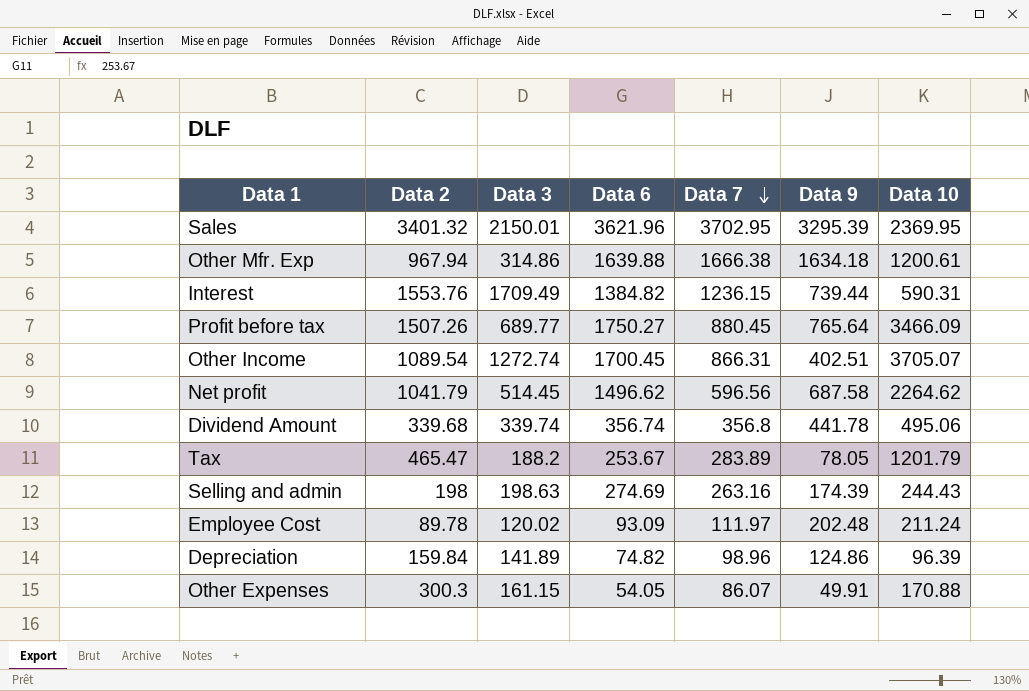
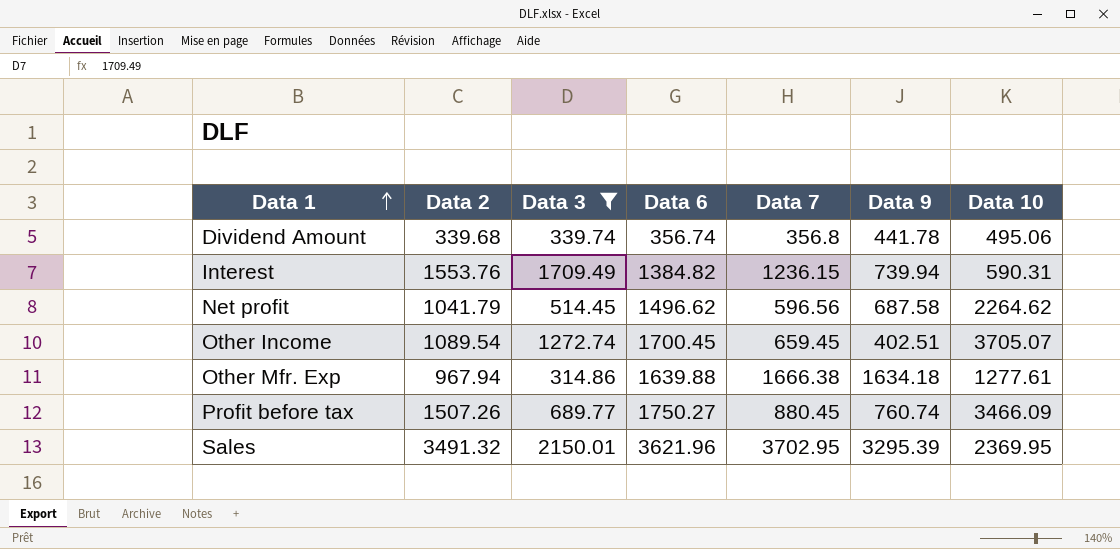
filter: none -> Data 3 >= 314.86
row order: Data 7 descending -> Data 1 ascending
Interest | Data 9: 739.44 -> 739.94
Other Income | Data 7: 866.31 -> 659.45
Other Mfr. Exp | Data 10: 1200.61 -> 1277.61
Profit before tax | Data 9: 765.64 -> 760.74
Sales | Data 2: 3401.32 -> 3491.32

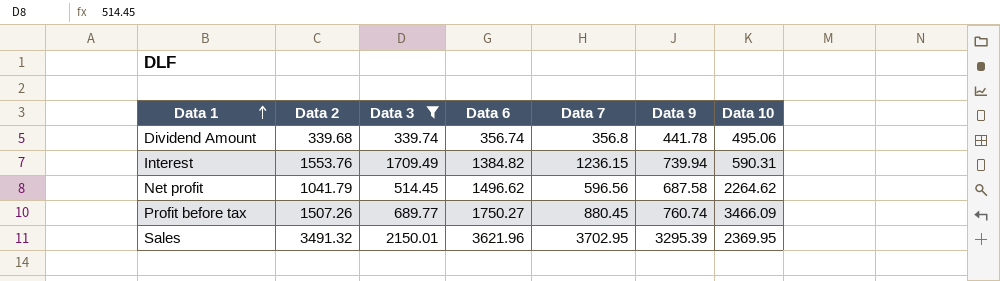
row Other Income: 1089.54 | 1272.74 | 1700.45 | 659.45 | 402.51 | 3705.07 -> none
row Other Mfr. Exp: 967.94 | 314.86 | 1639.88 | 1666.38 | 1634.18 | 1277.61 -> none

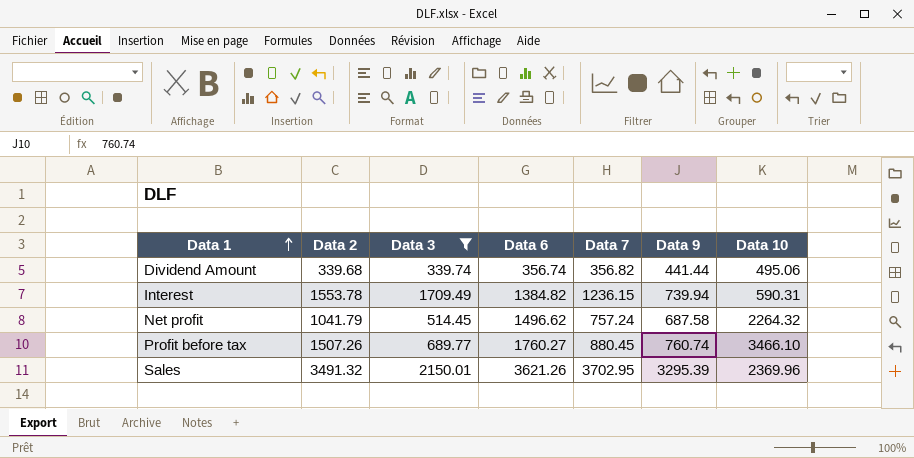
Dividend Amount | Data 7: 356.8 -> 356.82
Dividend Amount | Data 9: 441.78 -> 441.44
Interest | Data 2: 1553.76 -> 1553.78
Net profit | Data 7: 596.56 -> 757.24
Net profit | Data 10: 2264.62 -> 2264.32
Profit before tax | Data 6: 1750.27 -> 1760.27
Profit before tax | Data 10: 3466.09 -> 3466.10
Sales | Data 6: 3621.96 -> 3621.26
Sales | Data 10: 2369.95 -> 2369.96

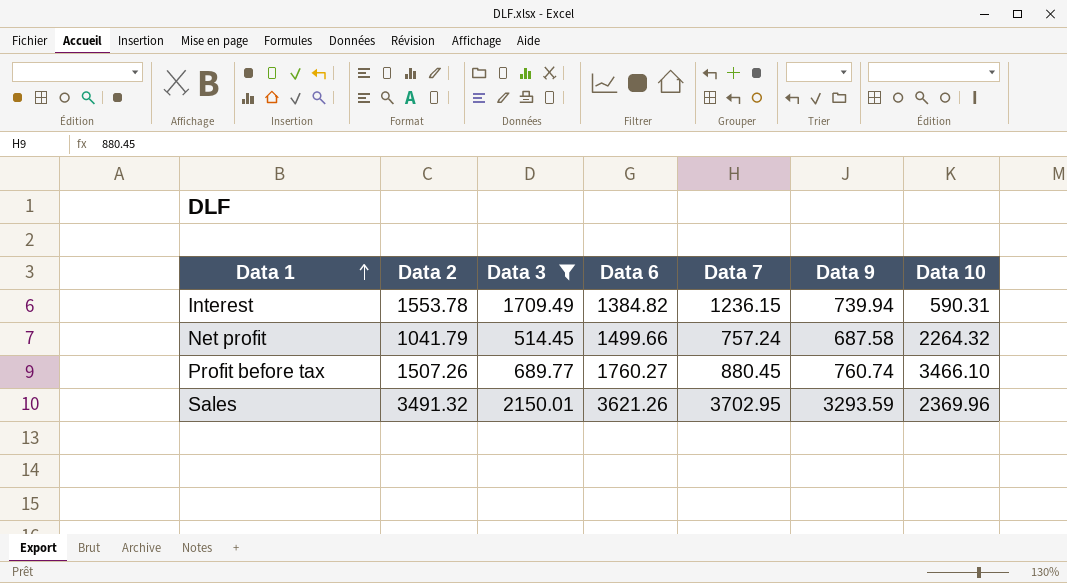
row Dividend Amount: 339.68 | 339.74 | 356.74 | 356.82 | 441.44 | 495.06 -> none
Net profit | Data 6: 1496.62 -> 1499.66
Sales | Data 9: 3295.39 -> 3293.59

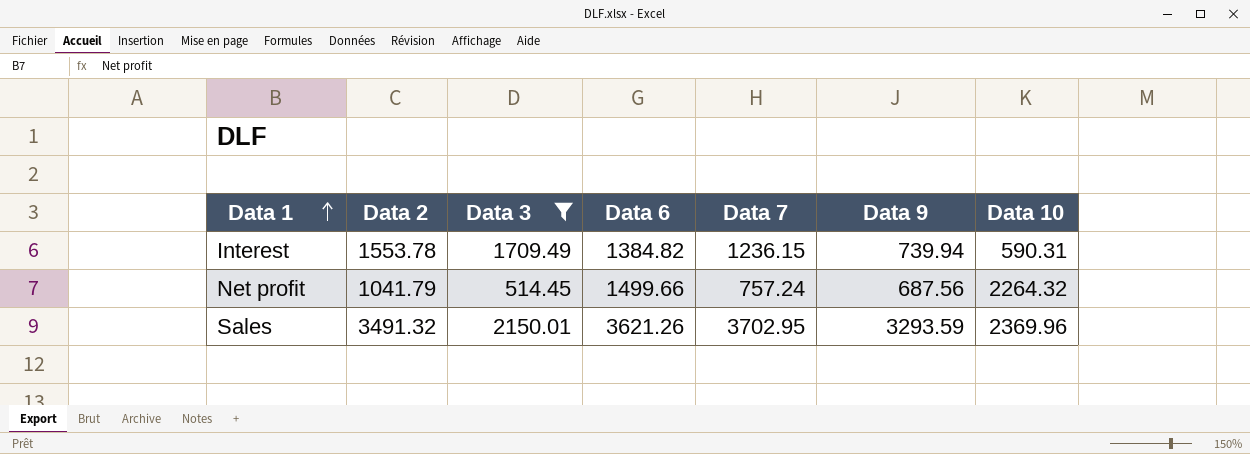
row Profit before tax: 1507.26 | 689.77 | 1760.27 | 880.45 | 760.74 | 3466.10 -> none
Net profit | Data 9: 687.58 -> 687.56

